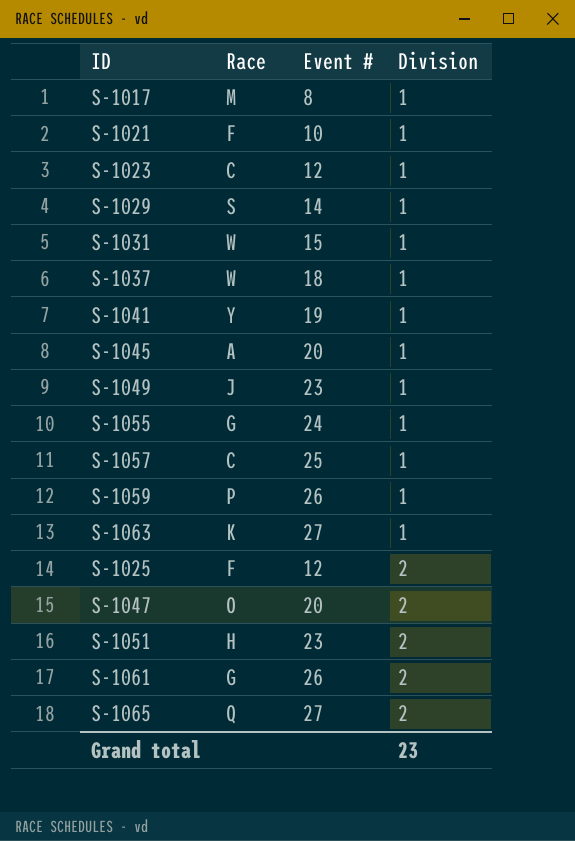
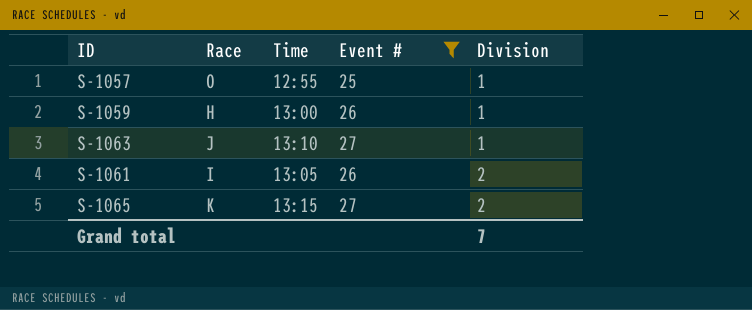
filter: none -> Event # >= 25
column Time | position: none -> 3
S-1057 | Race: C -> O
S-1059 | Race: P -> H
S-1063 | Race: K -> J
S-1061 | Race: G -> I
S-1065 | Race: Q -> K
Grand total | Division: 23 -> 7

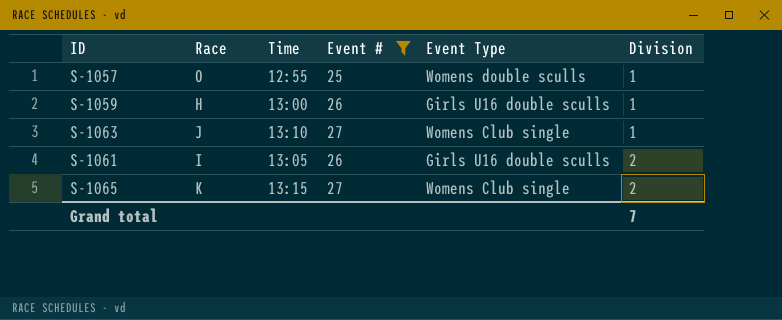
column Event Type | position: none -> 5

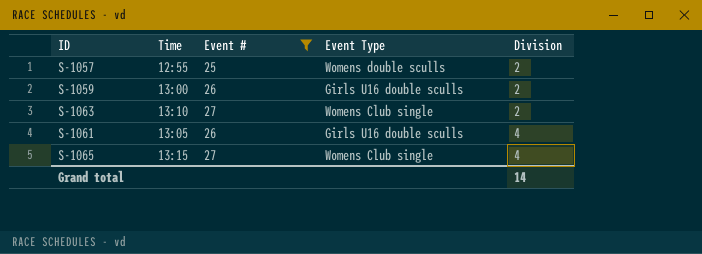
column Race | position: 2 -> none
S-1057 | Division: 1 -> 2
S-1059 | Division: 1 -> 2
S-1063 | Division: 1 -> 2
S-1061 | Division: 2 -> 4
S-1065 | Division: 2 -> 4
Grand total | Division: 7 -> 14

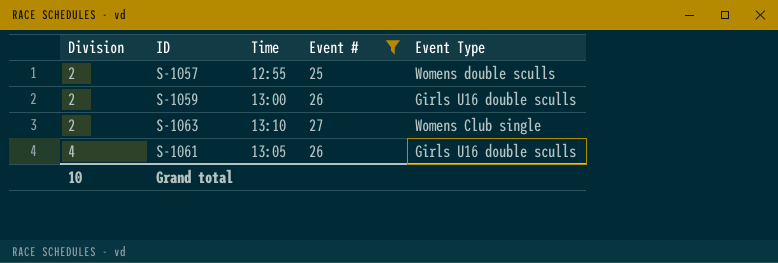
column Division | position: 5 -> 1
row S-1065: 13:15 | 27 | Womens Club single | 4 -> none
Grand total | Division: 14 -> 10

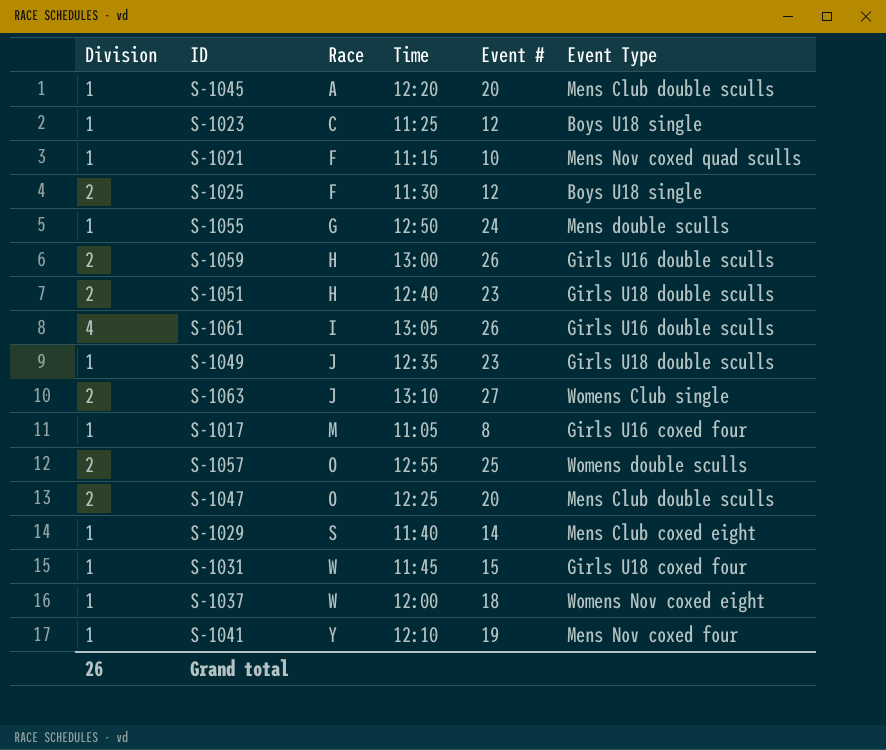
filter: Event # >= 25 -> none
row order: Division ascending -> Race ascending
column Race | position: none -> 3
Grand total | Division: 10 -> 26

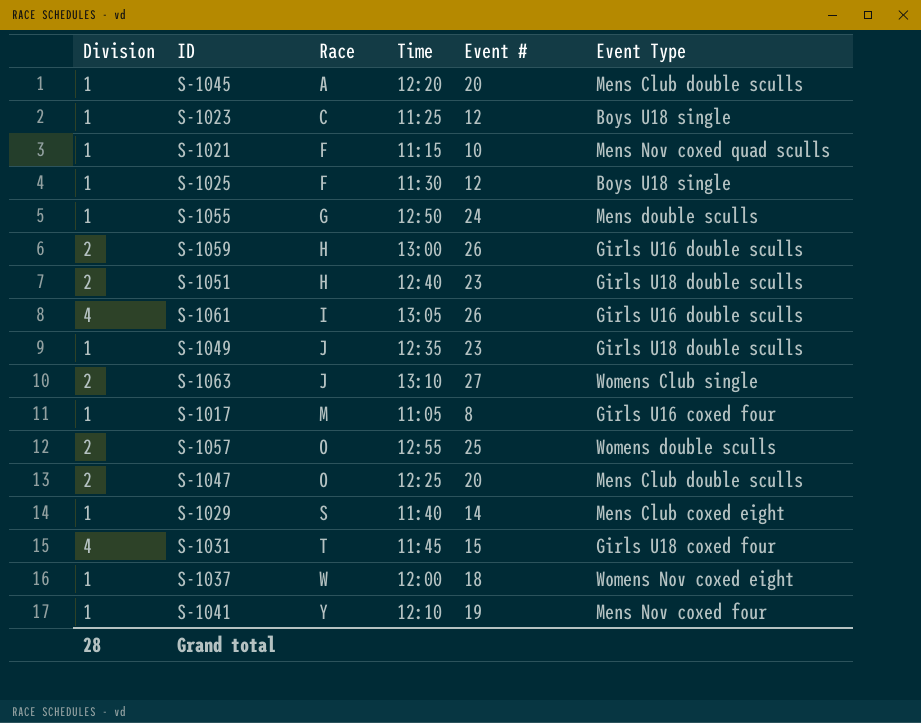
S-1025 | Division: 2 -> 1
S-1031 | Division: 1 -> 4
S-1031 | Race: W -> T
Grand total | Division: 26 -> 28

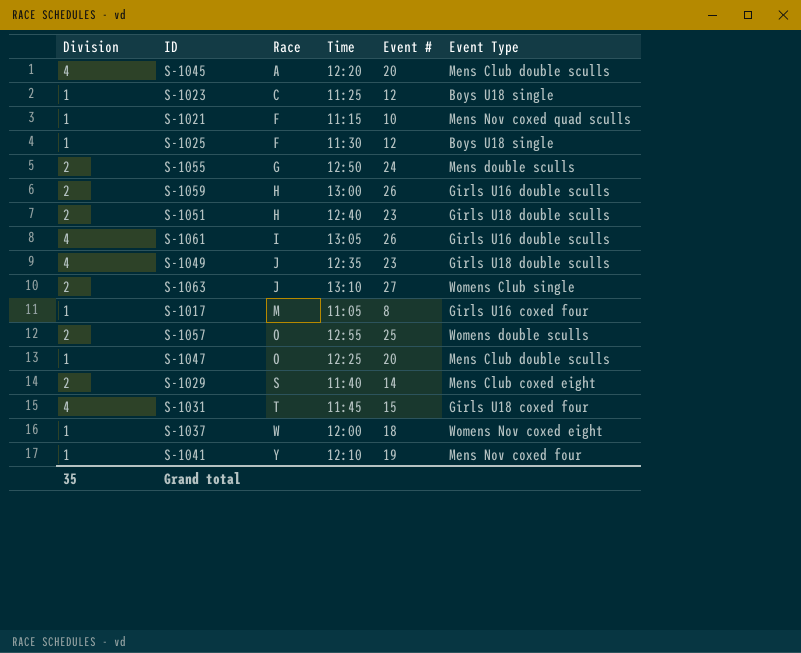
S-1045 | Division: 1 -> 4
S-1055 | Division: 1 -> 2
S-1049 | Division: 1 -> 4
S-1047 | Division: 2 -> 1
S-1029 | Division: 1 -> 2
Grand total | Division: 28 -> 35

